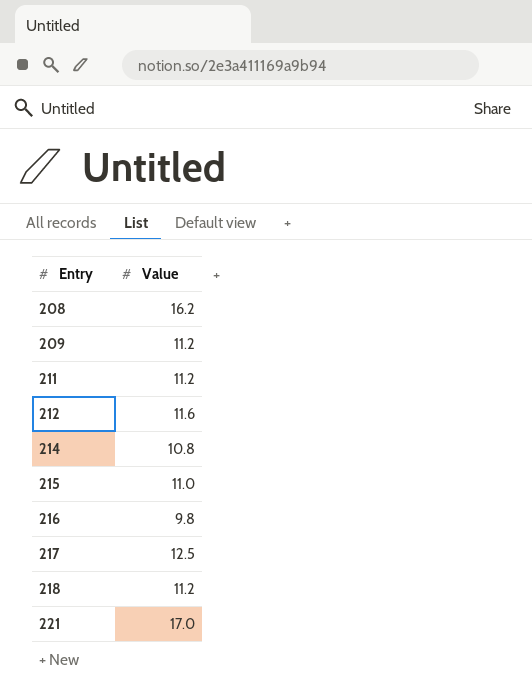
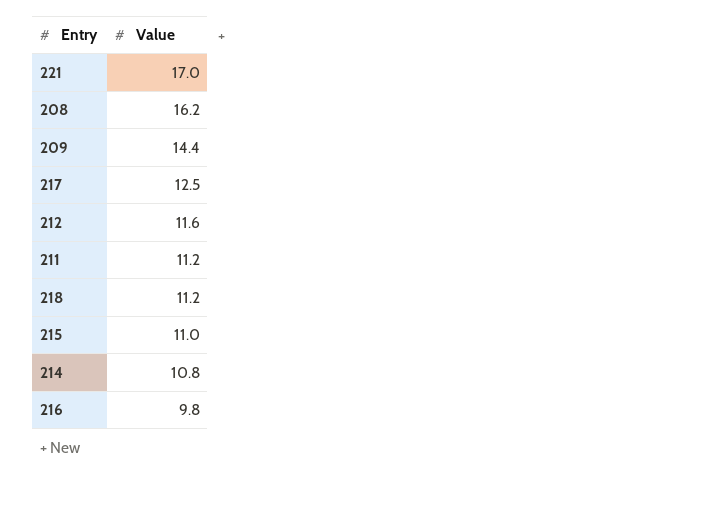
row order: Entry ascending -> Value descending
209 | Value: 11.2 -> 14.4

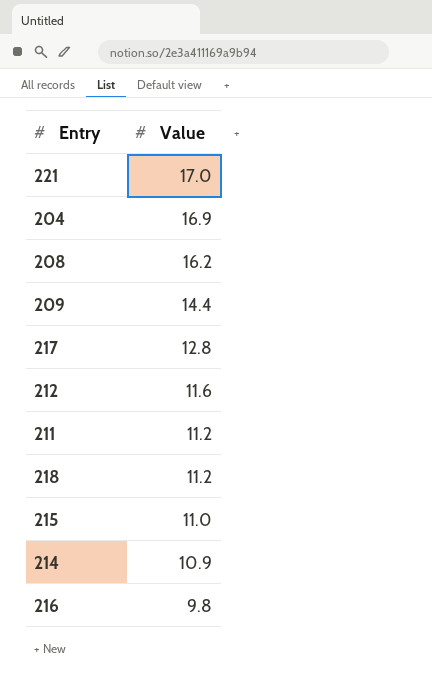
row 204: none -> 16.9
217 | Value: 12.5 -> 12.8
214 | Value: 10.8 -> 10.9

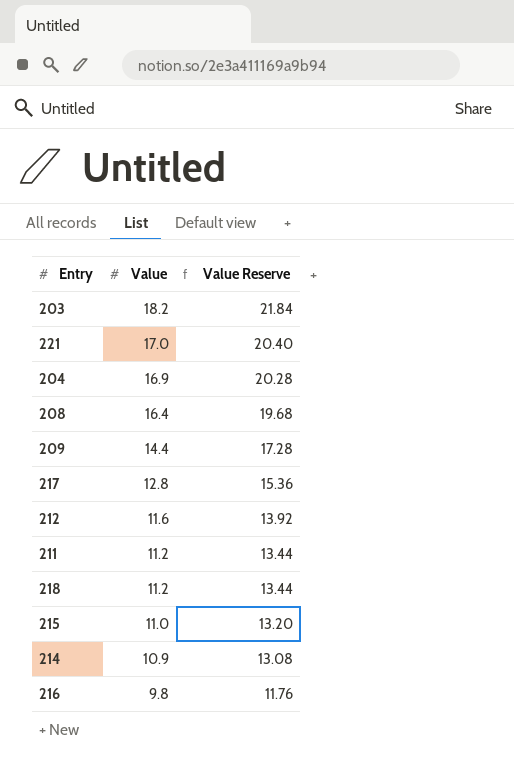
column Value Reserve | formula: none -> [Value] * 1.2
row 203: none -> 18.2 | 21.84
208 | Value: 16.2 -> 16.4

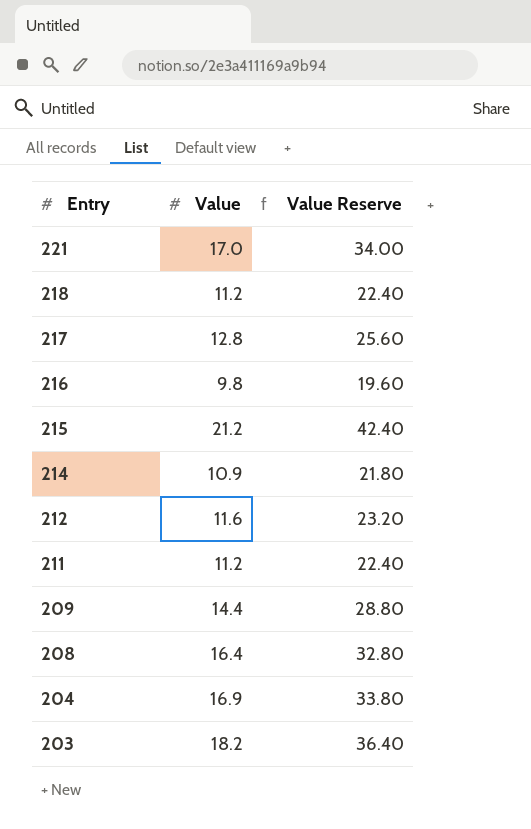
row order: Value descending -> Entry descending
column Value Reserve | formula: [Value] * 1.2 -> [Value] * 2
215 | Value: 11.0 -> 21.2

